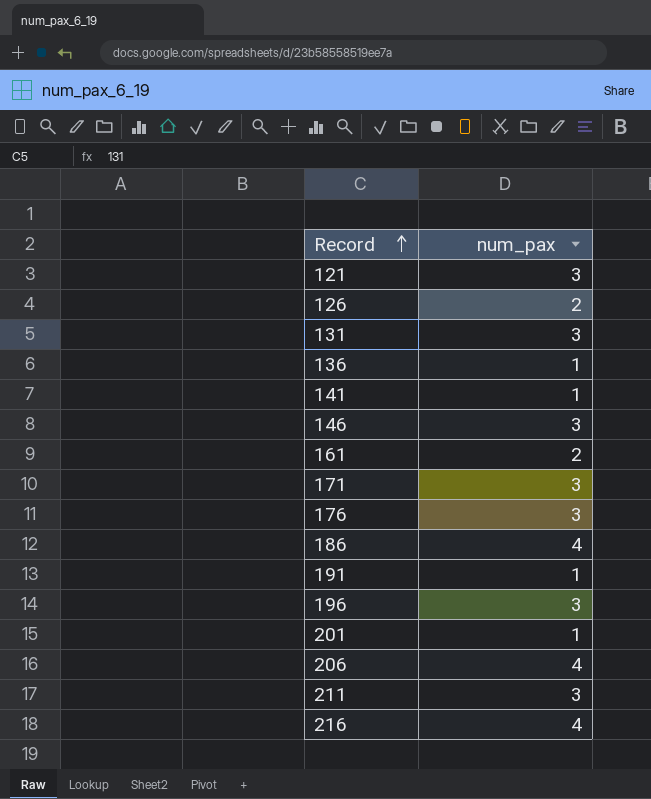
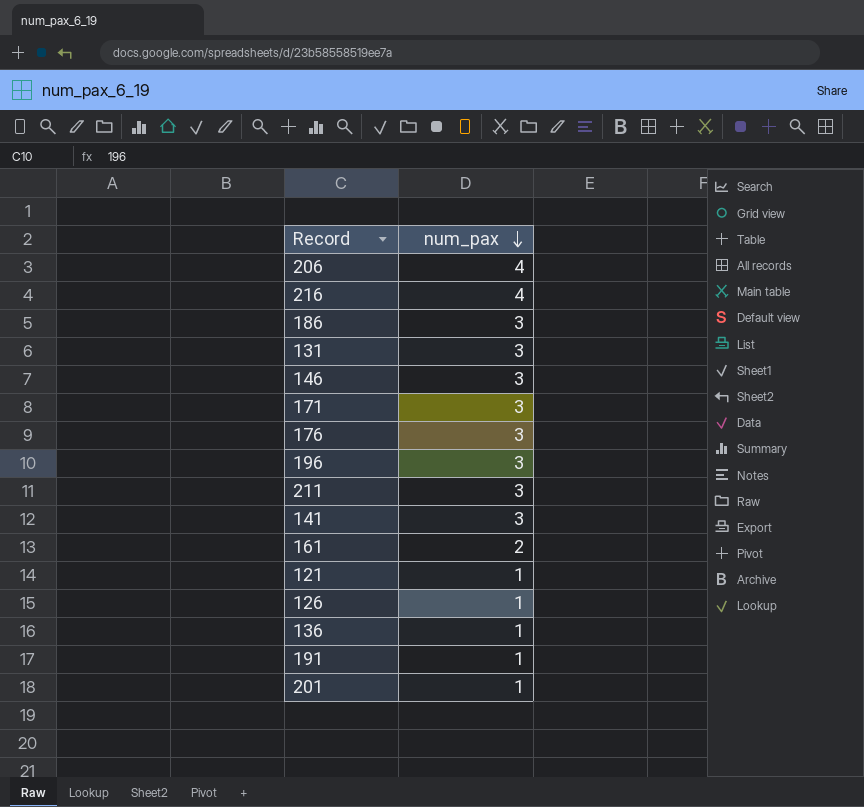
row order: Record ascending -> num_pax descending
186 | num_pax: 4 -> 3
141 | num_pax: 1 -> 3
121 | num_pax: 3 -> 1
126 | num_pax: 2 -> 1

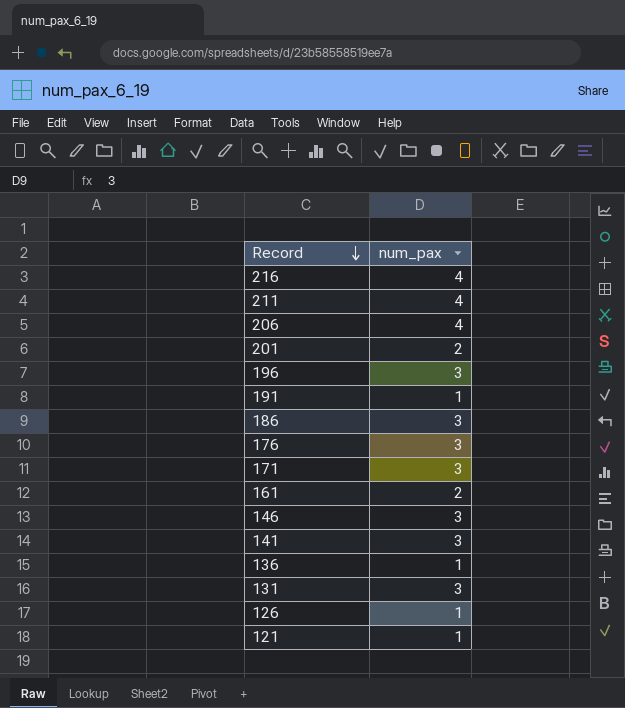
row order: num_pax descending -> Record descending
211 | num_pax: 3 -> 4
201 | num_pax: 1 -> 2

